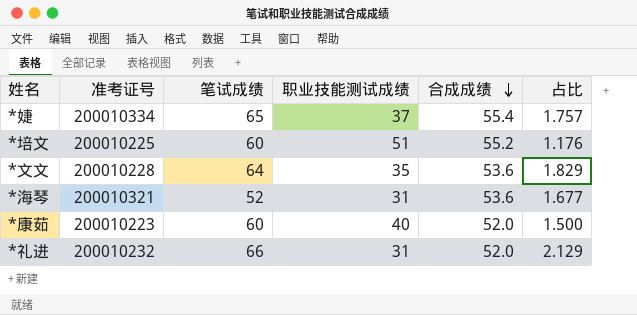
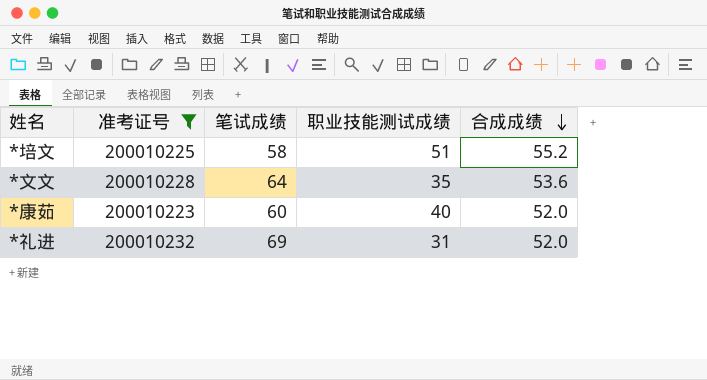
filter: none -> 准考证号 <= 200010232
column 占比 | formula: [笔试成绩] / [职业技能测试成绩] -> none
*培文 | 笔试成绩: 60 -> 58
*礼进 | 笔试成绩: 66 -> 69

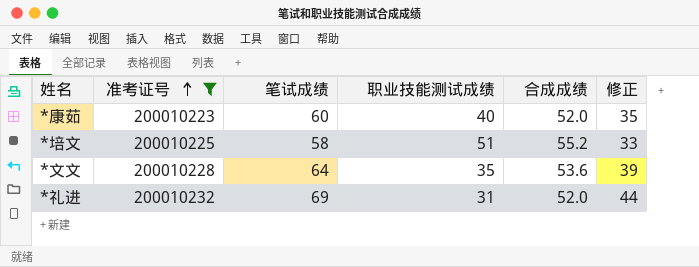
row order: 合成成绩 descending -> 准考证号 ascending
column 修正 | formula: none -> [笔试成绩] - 25

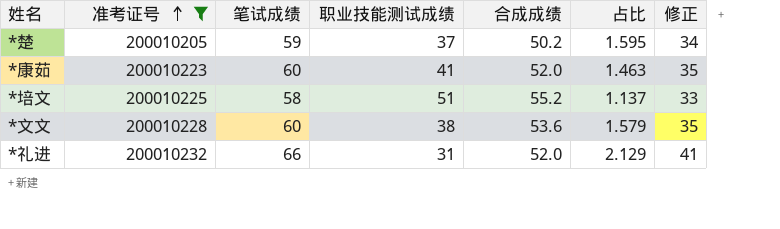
column 占比 | formula: none -> [笔试成绩] / [职业技能测试成绩]
row *楚: none -> 200010205 | 59 | 37 | 50.2 | 1.595 | 34
*康茹 | 职业技能测试成绩: 40 -> 41
*文文 | 笔试成绩: 64 -> 60
*文文 | 职业技能测试成绩: 35 -> 38
*文文 | 修正: 39 -> 35
*礼进 | 笔试成绩: 69 -> 66
*礼进 | 修正: 44 -> 41

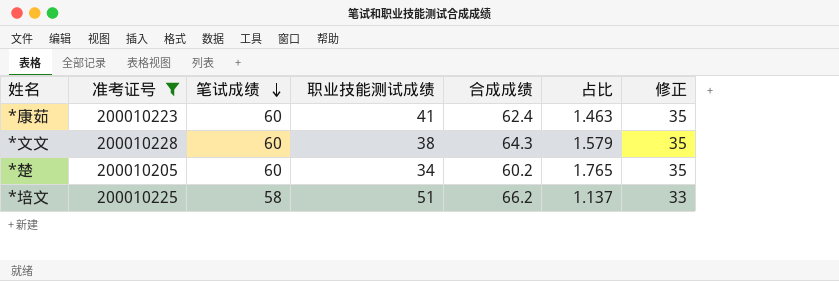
row order: 准考证号 ascending -> 笔试成绩 descending
row *礼进: 200010232 | 66 | 31 | 52.0 | 2.129 | 41 -> none
*康茹 | 合成成绩: 52.0 -> 62.4
*文文 | 合成成绩: 53.6 -> 64.3
*楚 | 笔试成绩: 59 -> 60
*楚 | 职业技能测试成绩: 37 -> 34
*楚 | 合成成绩: 50.2 -> 60.2
*楚 | 占比: 1.595 -> 1.765
*楚 | 修正: 34 -> 35
*培文 | 合成成绩: 55.2 -> 66.2

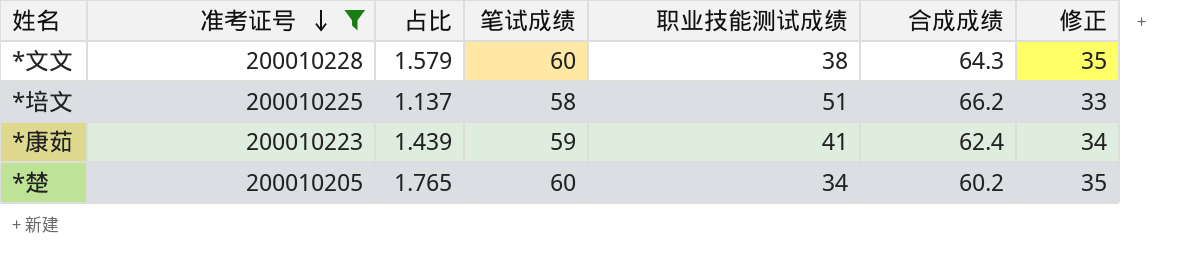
row order: 笔试成绩 descending -> 准考证号 descending
column 占比 | position: 6 -> 3
*康茹 | 占比: 1.463 -> 1.439
*康茹 | 笔试成绩: 60 -> 59
*康茹 | 修正: 35 -> 34

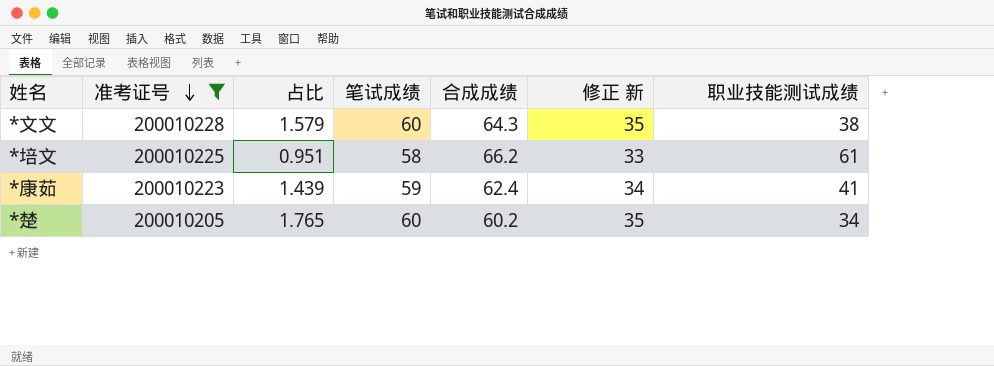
column name: 修正 -> 修正 新
column 职业技能测试成绩 | position: 5 -> 7
*培文 | 占比: 1.137 -> 0.951
*培文 | 职业技能测试成绩: 51 -> 61

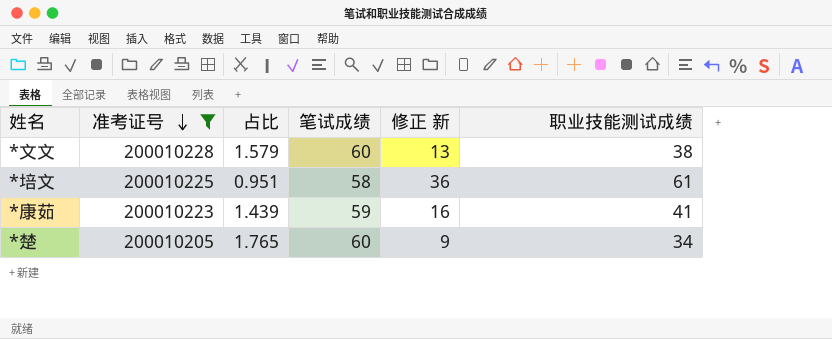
column 合成成绩 | position: 5 -> none
column 修正 新 | formula: [笔试成绩] - 25 -> [职业技能测试成绩] - 25

